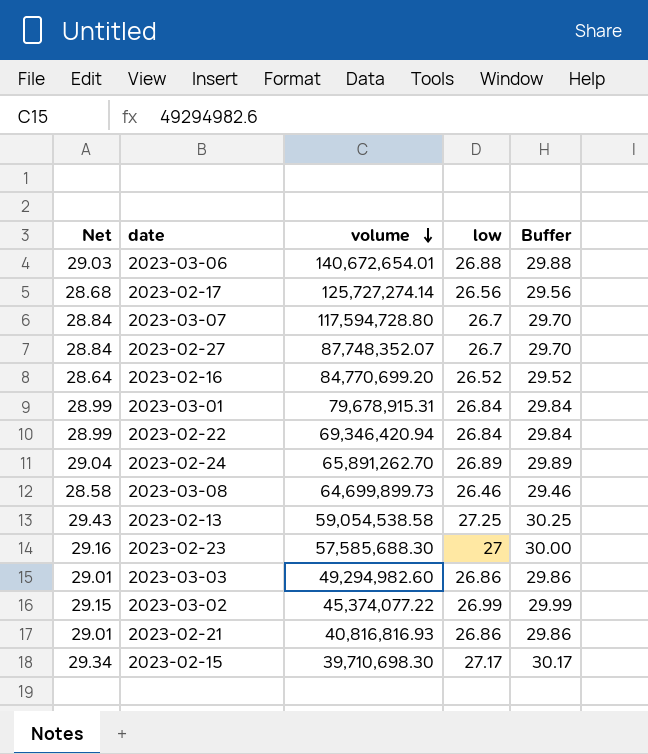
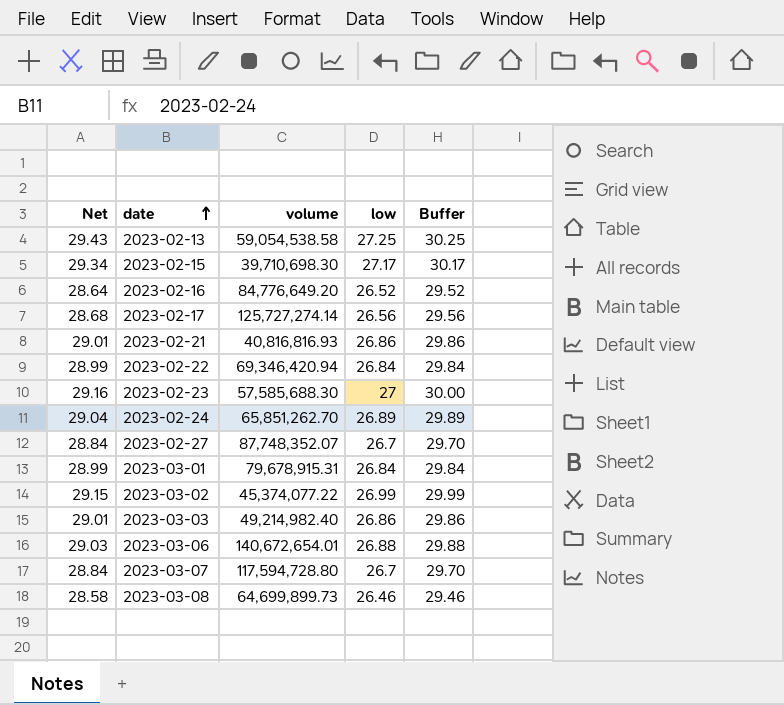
row order: volume descending -> date ascending
2023-02-16 | volume: 84,770,699.20 -> 84,776,649.20
2023-02-24 | volume: 65,891,262.70 -> 65,851,262.70
2023-03-03 | volume: 49,294,982.60 -> 49,214,982.40

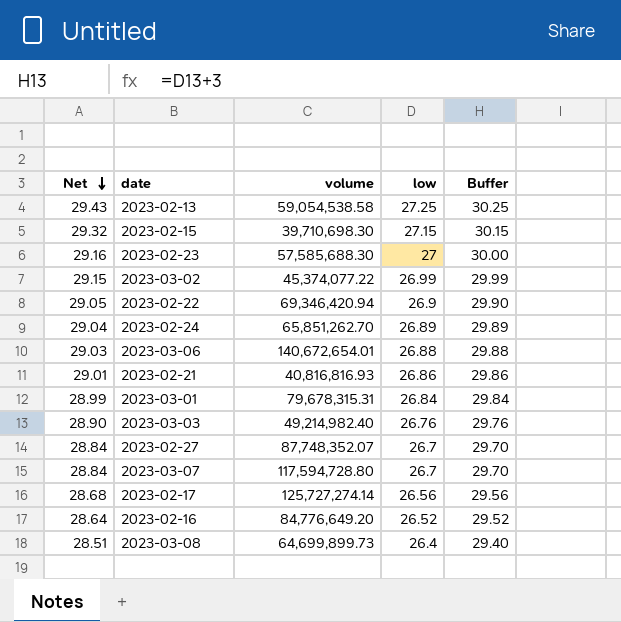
row order: date ascending -> Net descending
2023-02-15 | Net: 29.34 -> 29.32
2023-02-15 | low: 27.17 -> 27.15
2023-02-15 | Buffer: 30.17 -> 30.15
2023-02-22 | Net: 28.99 -> 29.05
2023-02-22 | low: 26.84 -> 26.9
2023-02-22 | Buffer: 29.84 -> 29.90
2023-03-01 | volume: 79,678,915.31 -> 79,678,315.31
2023-03-03 | Net: 29.01 -> 28.90
2023-03-03 | low: 26.86 -> 26.76
2023-03-03 | Buffer: 29.86 -> 29.76
2023-03-08 | Net: 28.58 -> 28.51
2023-03-08 | low: 26.46 -> 26.4
2023-03-08 | Buffer: 29.46 -> 29.40

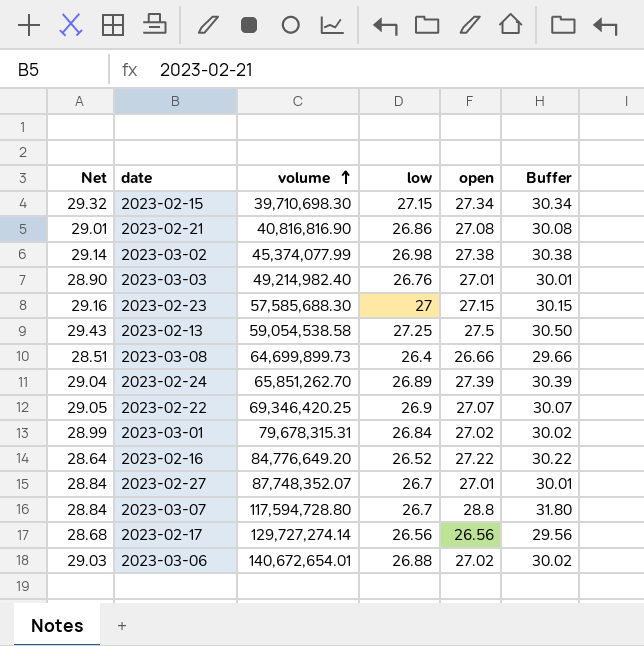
row order: Net descending -> volume ascending
column open | position: none -> 5
column Buffer | formula: [low] + 3 -> [open] + 3
2023-02-21 | volume: 40,816,816.93 -> 40,816,816.90
2023-03-02 | Net: 29.15 -> 29.14
2023-03-02 | volume: 45,374,077.22 -> 45,374,077.99
2023-03-02 | low: 26.99 -> 26.98
2023-02-22 | volume: 69,346,420.94 -> 69,346,420.25
2023-02-17 | volume: 125,727,274.14 -> 129,727,274.14

